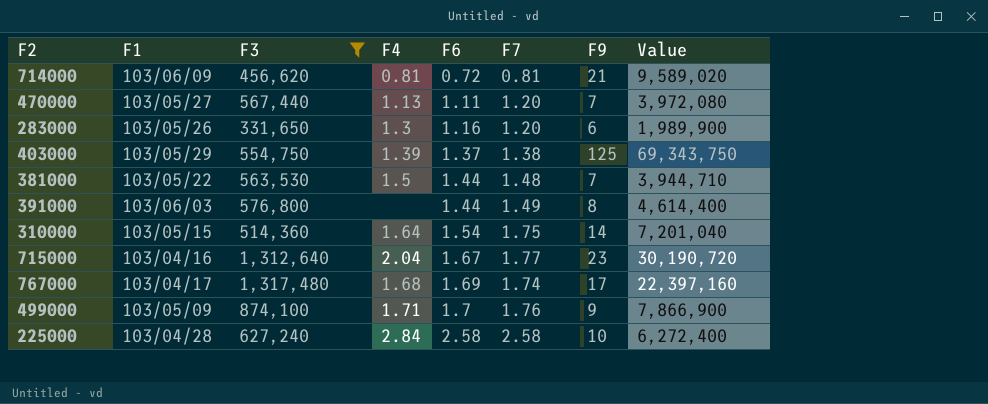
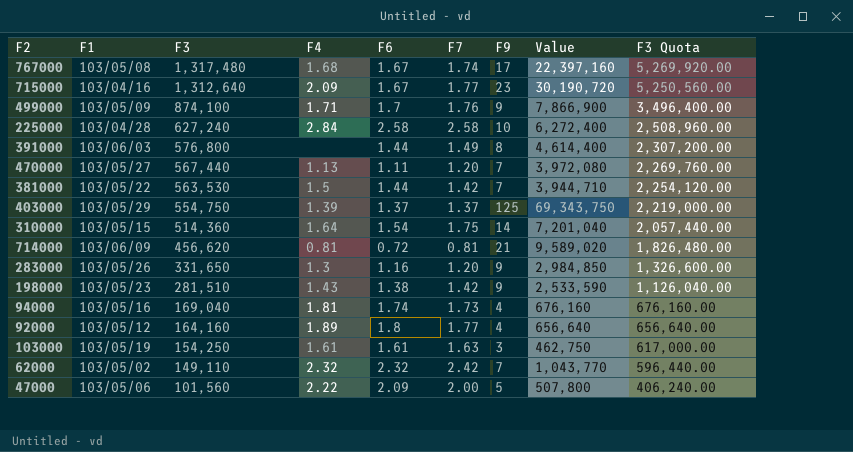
filter: F3 >= 331,650 -> none
row order: F6 ascending -> F3 descending
column F3 Quota | formula: none -> [F3] * 4
767000 | F1: 103/04/17 -> 103/05/08
767000 | F6: 1.69 -> 1.67
715000 | F4: 2.04 -> 2.09
381000 | F7: 1.48 -> 1.42
403000 | F7: 1.38 -> 1.37
283000 | F9: 6 -> 9
283000 | Value: 1,989,900 -> 2,984,850

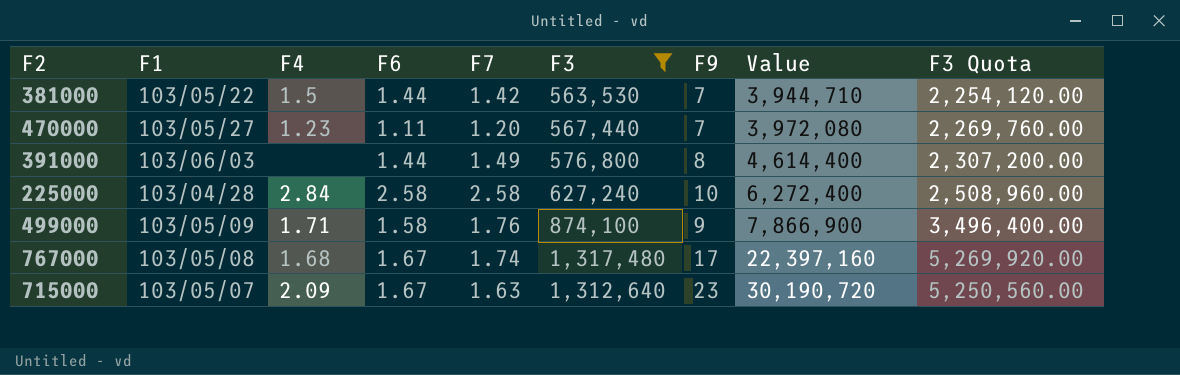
filter: none -> F3 >= 563,530
row order: F3 descending -> Value ascending
column F3 | position: 3 -> 6
470000 | F4: 1.13 -> 1.23
499000 | F6: 1.7 -> 1.58
715000 | F1: 103/04/16 -> 103/05/07
715000 | F7: 1.77 -> 1.63

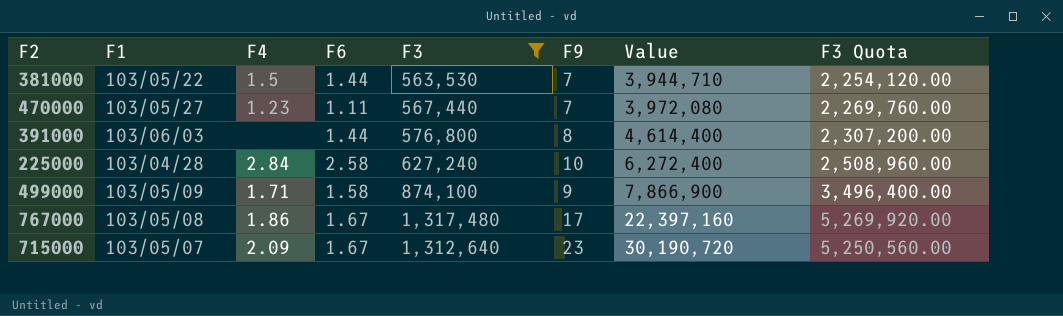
column F7 | position: 5 -> none
767000 | F4: 1.68 -> 1.86

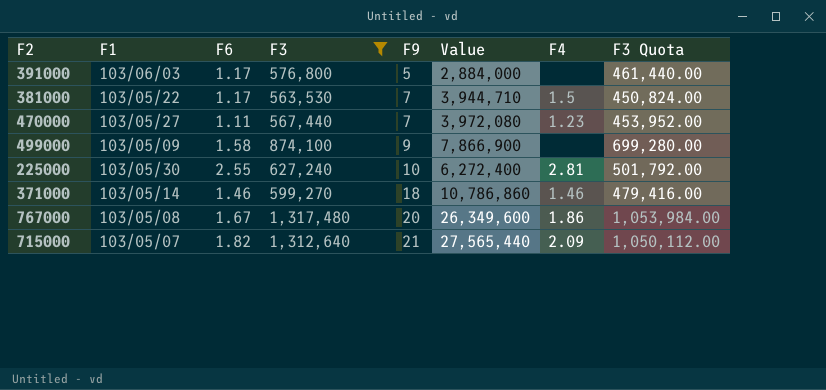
row order: Value ascending -> F9 ascending
column F4 | position: 3 -> 7
column F3 Quota | formula: [F3] * 4 -> [F3] * 0.8
391000 | F6: 1.44 -> 1.17
391000 | F9: 8 -> 5
391000 | Value: 4,614,400 -> 2,884,000
381000 | F6: 1.44 -> 1.17
499000 | F4: 1.71 -> none
225000 | F1: 103/04/28 -> 103/05/30
225000 | F6: 2.58 -> 2.55
225000 | F4: 2.84 -> 2.81
row 371000: none -> 103/05/14 | 1.46 | 599,270 | 18 | 10,786,860 | 1.46 | 479,416.00
767000 | F9: 17 -> 20
767000 | Value: 22,397,160 -> 26,349,600
715000 | F6: 1.67 -> 1.82
715000 | F9: 23 -> 21
715000 | Value: 30,190,720 -> 27,565,440

